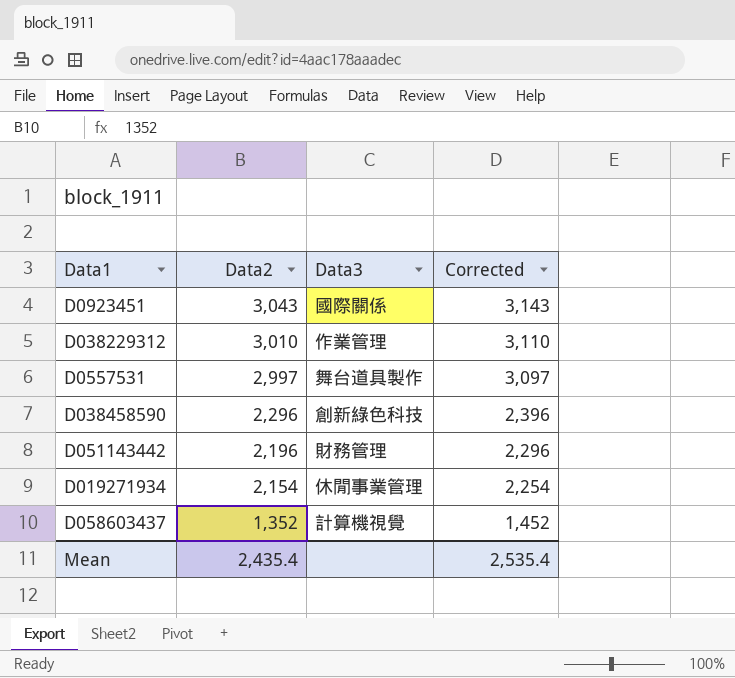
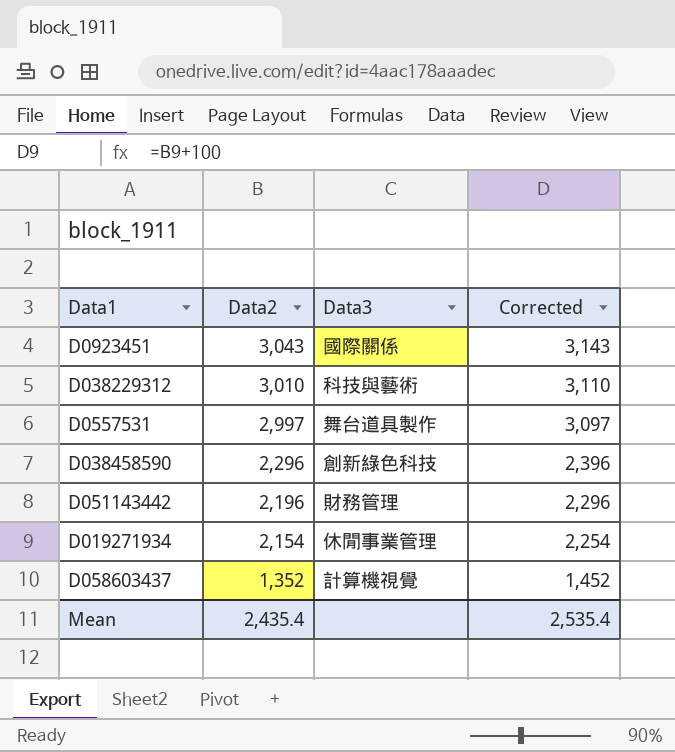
D038229312 | Data3: 作業管理 -> 科技與藝術

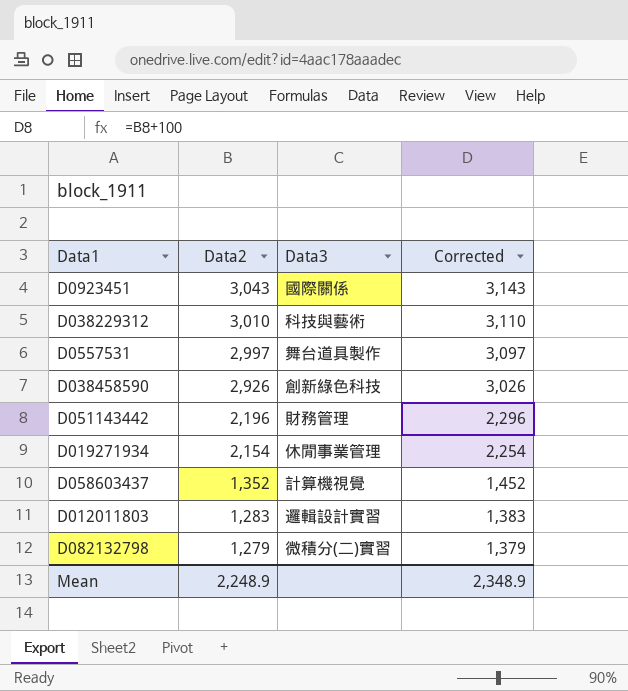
D038458590 | Data2: 2,296 -> 2,926
D038458590 | Corrected: 2,396 -> 3,026
row D012011803: none -> 1,283 | 邏輯設計實習 | 1,383
row D082132798: none -> 1,279 | 微積分(二)實習 | 1,379
Mean | Data2: 2,435.4 -> 2,248.9
Mean | Corrected: 2,535.4 -> 2,348.9

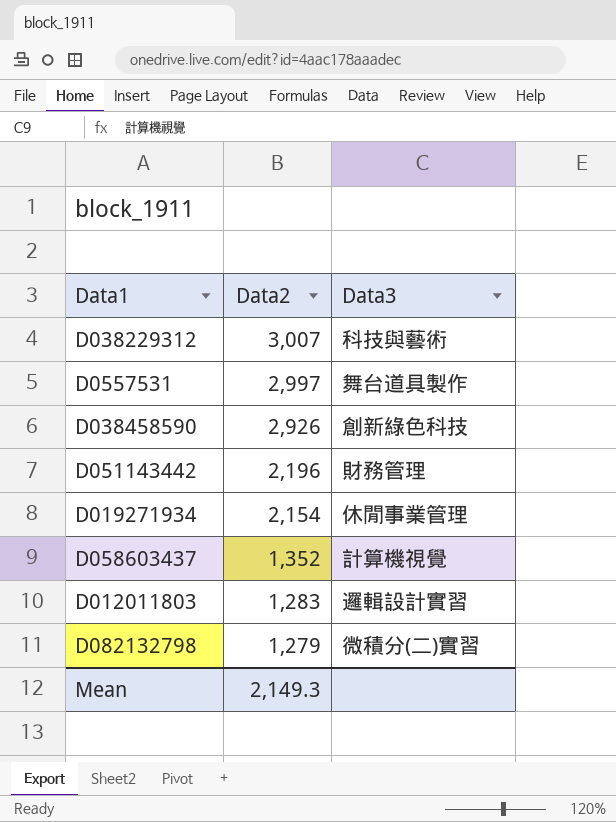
column Corrected | formula: [Data2] + 100 -> none
row D0923451: 3,043 | 國際關係 | 3,143 -> none
D038229312 | Data2: 3,010 -> 3,007
Mean | Data2: 2,248.9 -> 2,149.3

